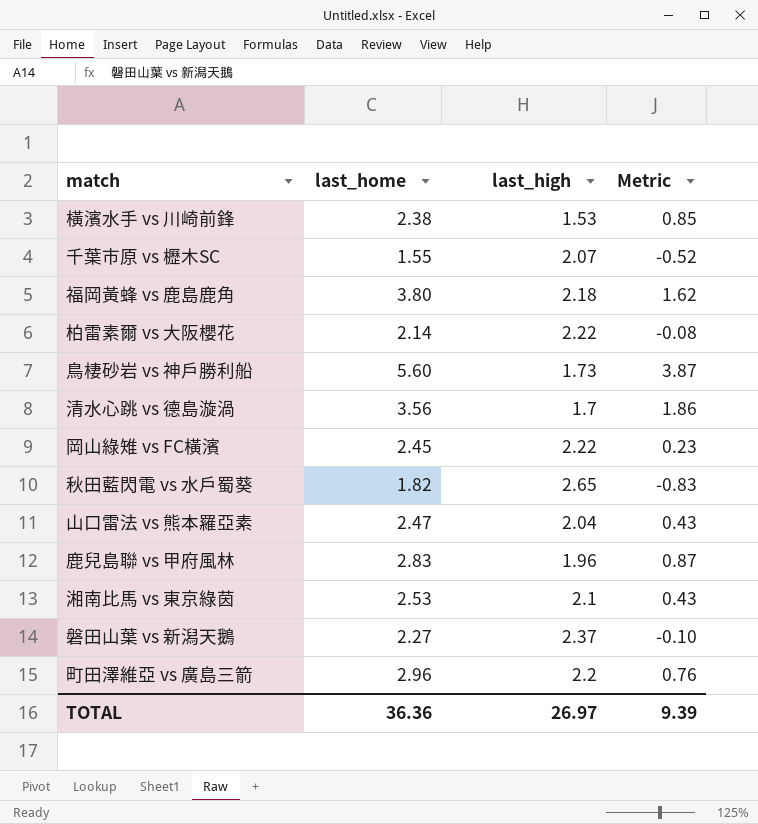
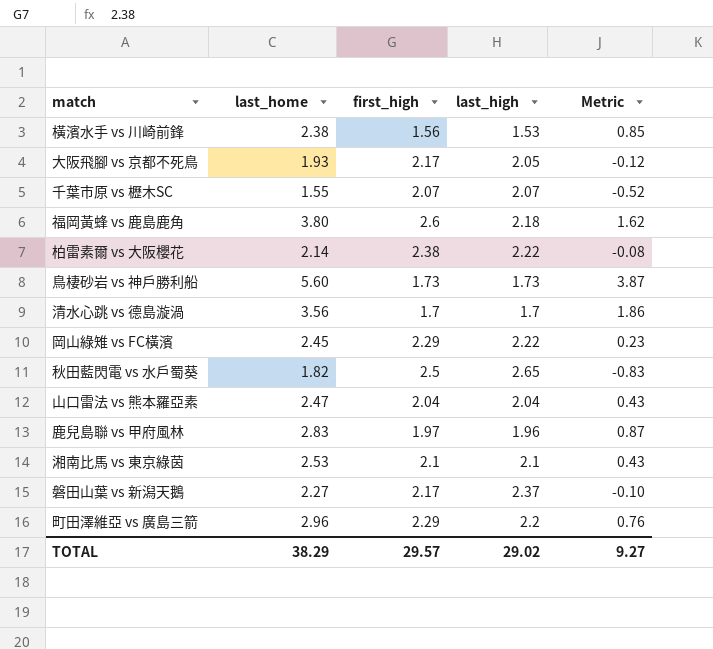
column first_high | position: none -> 3
row 大阪飛腳 vs 京都不死鳥: none -> 1.93 | 2.17 | 2.05 | -0.12
TOTAL | last_home: 36.36 -> 38.29
TOTAL | last_high: 26.97 -> 29.02
TOTAL | Metric: 9.39 -> 9.27

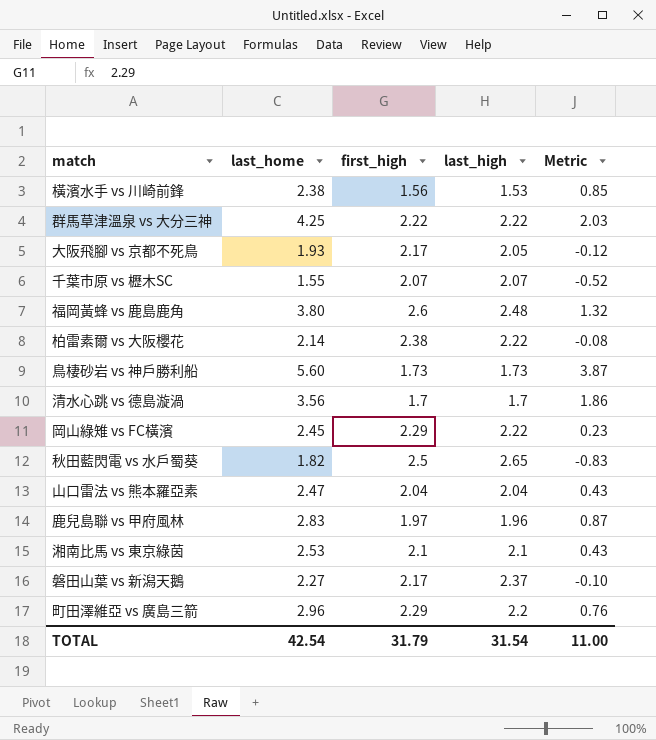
row 群馬草津溫泉 vs 大分三神: none -> 4.25 | 2.22 | 2.22 | 2.03
福岡黃蜂 vs 鹿島鹿角 | last_high: 2.18 -> 2.48
福岡黃蜂 vs 鹿島鹿角 | Metric: 1.62 -> 1.32
TOTAL | last_home: 38.29 -> 42.54
TOTAL | first_high: 29.57 -> 31.79
TOTAL | last_high: 29.02 -> 31.54
TOTAL | Metric: 9.27 -> 11.00

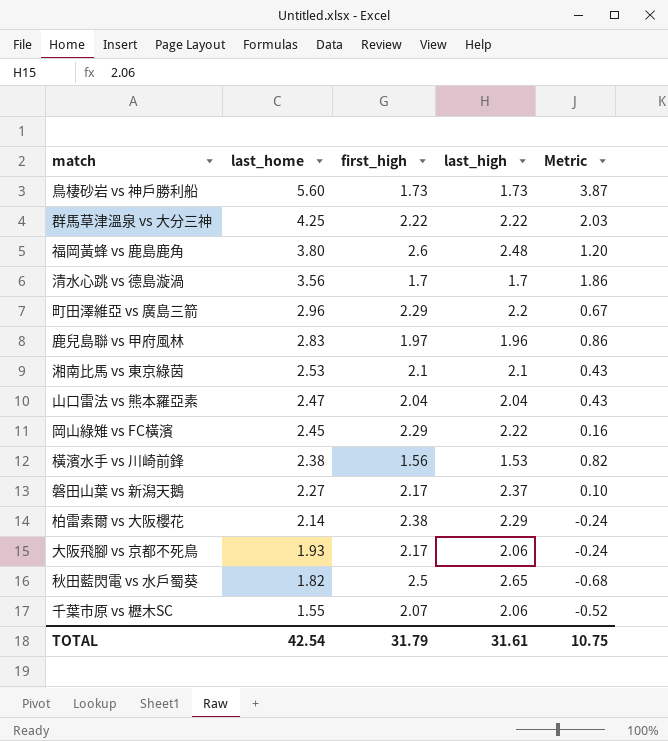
row order: none -> last_home descending
column Metric | formula: [last_home] - [last_high] -> [last_home] - [first_high]
柏雷素爾 vs 大阪櫻花 | last_high: 2.22 -> 2.29
大阪飛腳 vs 京都不死鳥 | last_high: 2.05 -> 2.06
千葉市原 vs 櫪木SC | last_high: 2.07 -> 2.06
TOTAL | last_high: 31.54 -> 31.61
TOTAL | Metric: 11.00 -> 10.75

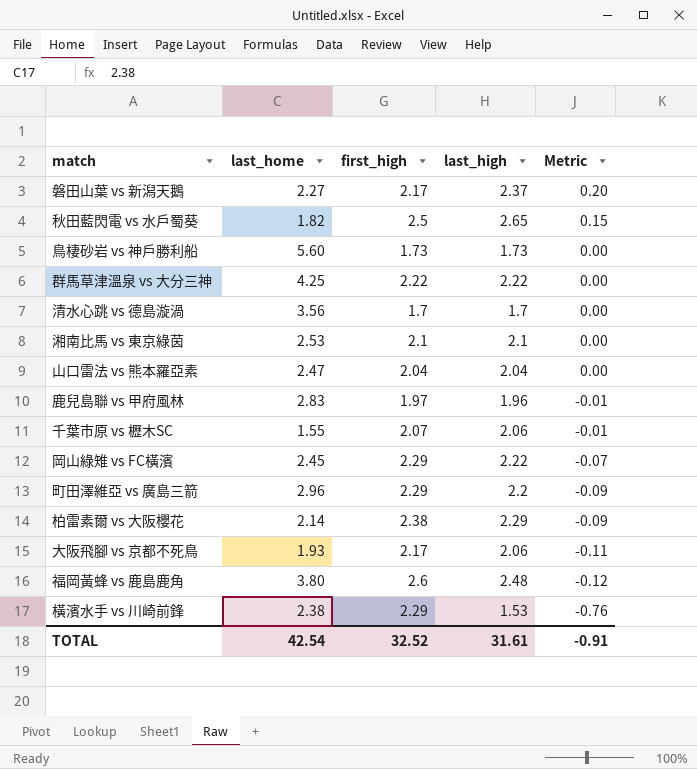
row order: last_home descending -> Metric descending
column Metric | formula: [last_home] - [first_high] -> [last_high] - [first_high]
橫濱水手 vs 川崎前鋒 | first_high: 1.56 -> 2.29
TOTAL | first_high: 31.79 -> 32.52
TOTAL | Metric: 10.75 -> -0.91

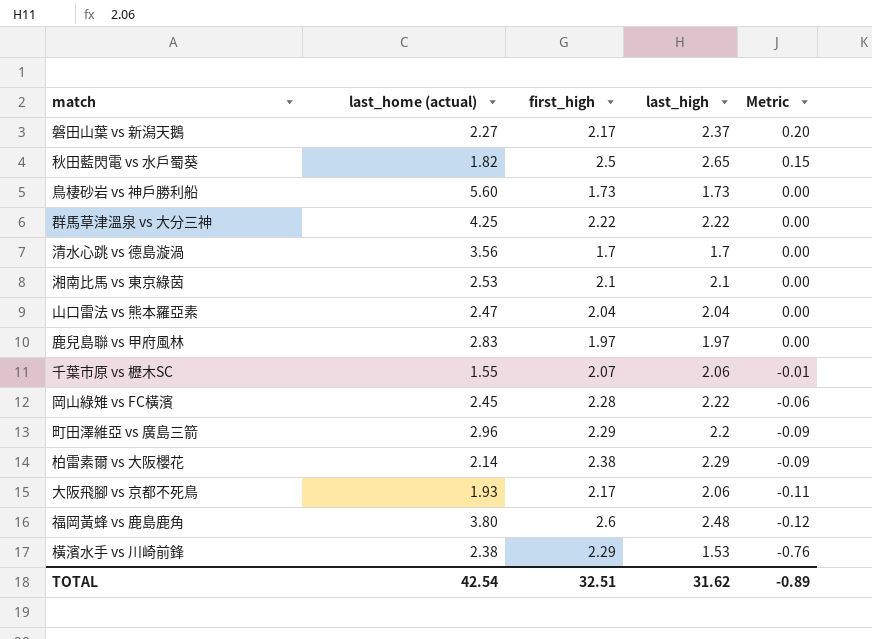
column name: last_home -> last_home (actual)
鹿兒島聯 vs 甲府風林 | last_high: 1.96 -> 1.97
鹿兒島聯 vs 甲府風林 | Metric: -0.01 -> 0.00
岡山綠雉 vs FC橫濱 | first_high: 2.29 -> 2.28
岡山綠雉 vs FC橫濱 | Metric: -0.07 -> -0.06
TOTAL | first_high: 32.52 -> 32.51
TOTAL | last_high: 31.61 -> 31.62
TOTAL | Metric: -0.91 -> -0.89

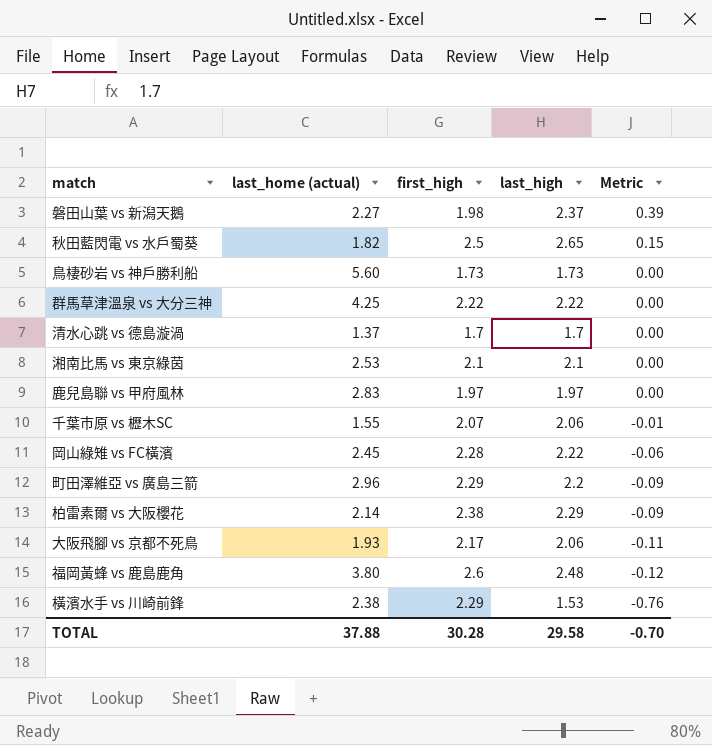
row 山口雷法 vs 熊本羅亞素: 2.47 | 2.04 | 2.04 | 0.00 -> none
磐田山葉 vs 新潟天鵝 | first_high: 2.17 -> 1.98
磐田山葉 vs 新潟天鵝 | Metric: 0.20 -> 0.39
清水心跳 vs 德島漩渦 | last_home (actual): 3.56 -> 1.37
TOTAL | last_home (actual): 42.54 -> 37.88
TOTAL | first_high: 32.51 -> 30.28
TOTAL | last_high: 31.62 -> 29.58
TOTAL | Metric: -0.89 -> -0.70

